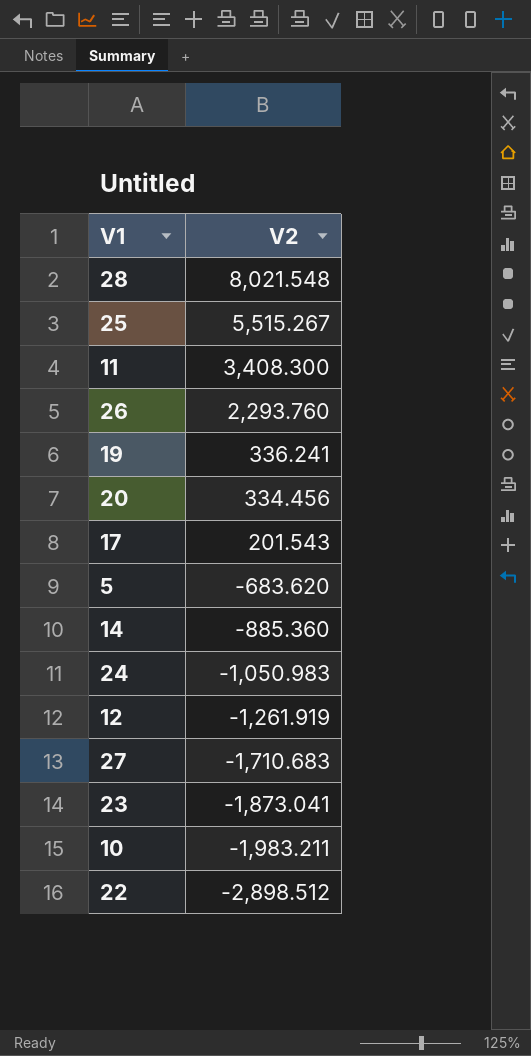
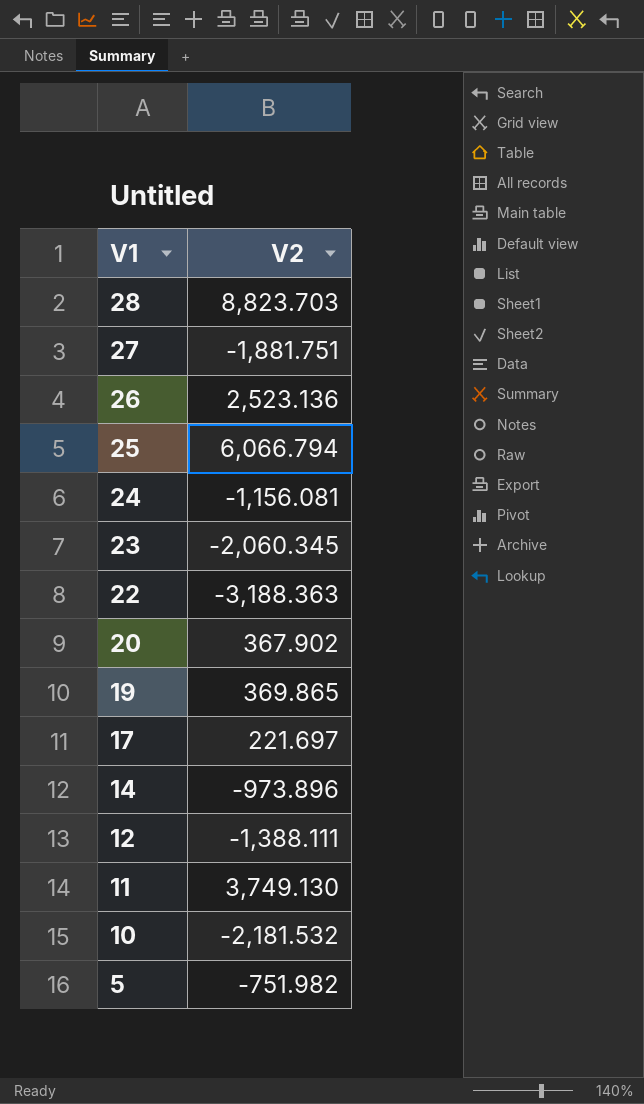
row order: V2 descending -> V1 descending
28 | V2: 8,021.548 -> 8,823.703
27 | V2: -1,710.683 -> -1,881.751
26 | V2: 2,293.760 -> 2,523.136
25 | V2: 5,515.267 -> 6,066.794
24 | V2: -1,050.983 -> -1,156.081
23 | V2: -1,873.041 -> -2,060.345
22 | V2: -2,898.512 -> -3,188.363
20 | V2: 334.456 -> 367.902
19 | V2: 336.241 -> 369.865
17 | V2: 201.543 -> 221.697
14 | V2: -885.360 -> -973.896
12 | V2: -1,261.919 -> -1,388.111
11 | V2: 3,408.300 -> 3,749.130
10 | V2: -1,983.211 -> -2,181.532
5 | V2: -683.620 -> -751.982

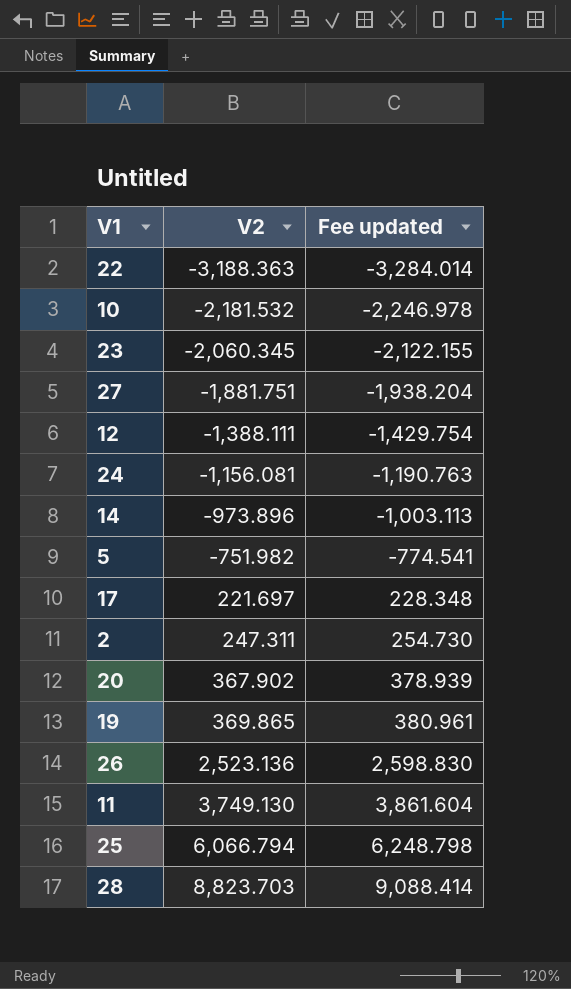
row order: V1 descending -> V2 ascending
column Fee updated | formula: none -> [V2] * 1.03
row 2: none -> 247.311 | 254.730

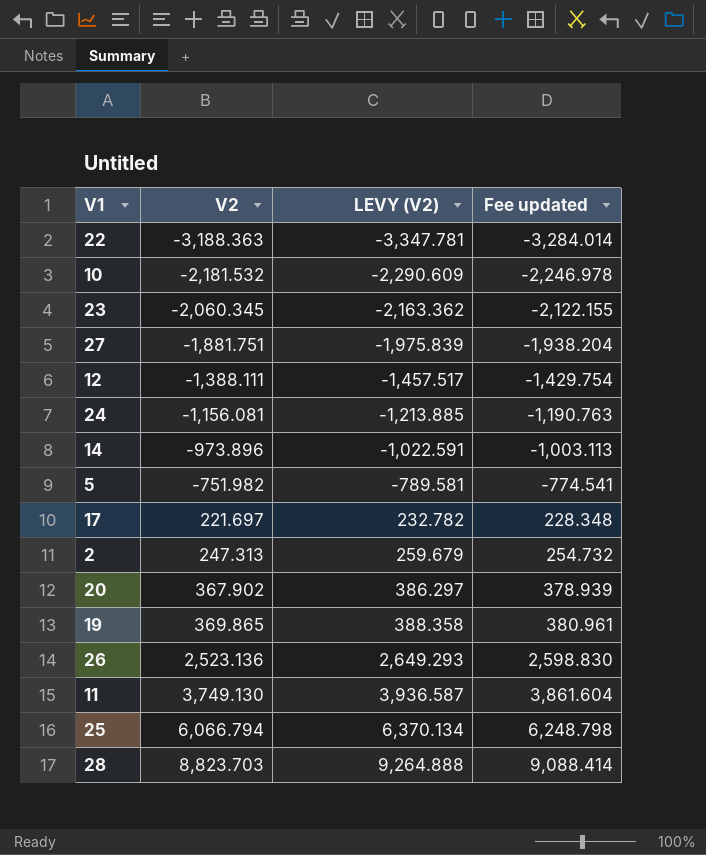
column LEVY (V2) | formula: none -> [V2] * 1.05
2 | V2: 247.311 -> 247.313
2 | Fee updated: 254.730 -> 254.732

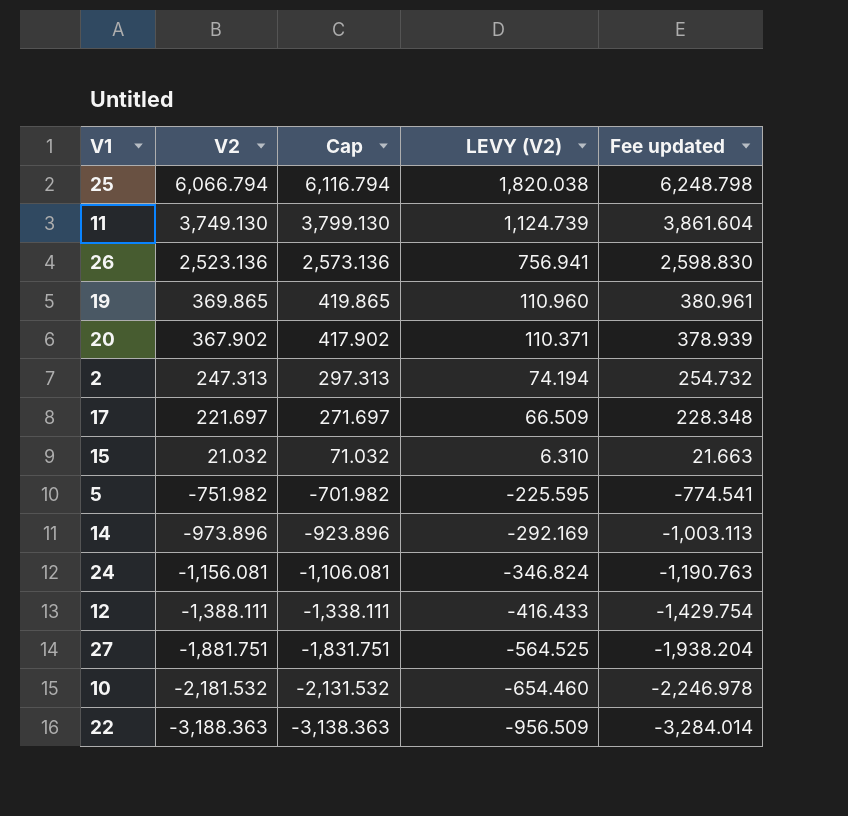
row order: V2 ascending -> V2 descending
column Cap | formula: none -> [V2] + 50
column LEVY (V2) | formula: [V2] * 1.05 -> [V2] * 0.3
row 23: -2,060.345 | -2,163.362 | -2,122.155 -> none
row 28: 8,823.703 | 9,264.888 | 9,088.414 -> none
row 15: none -> 21.032 | 71.032 | 6.310 | 21.663

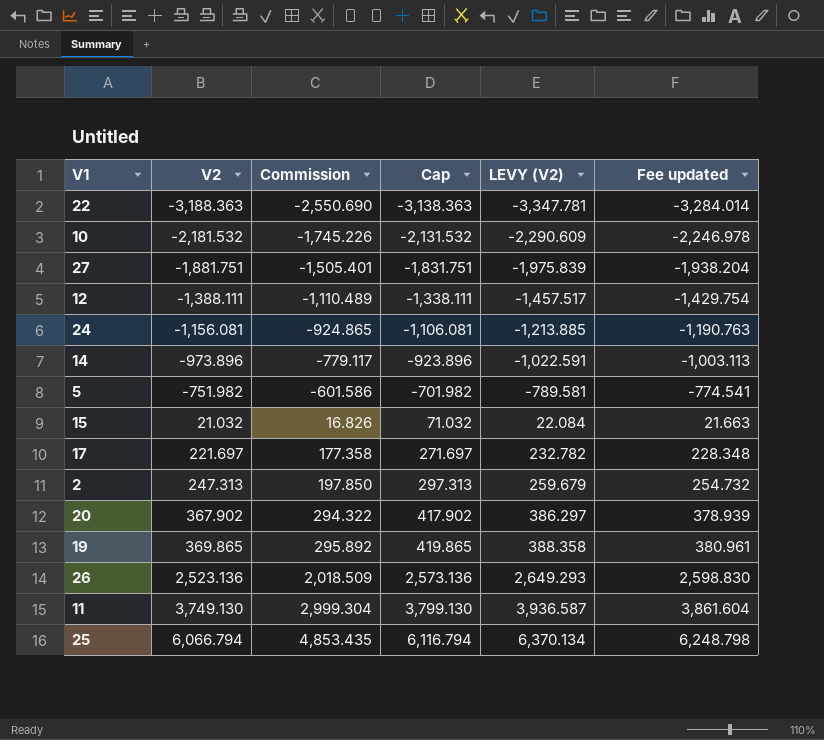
row order: V2 descending -> V2 ascending
column Commission | formula: none -> [V2] * 0.8
column LEVY (V2) | formula: [V2] * 0.3 -> [V2] * 1.05

